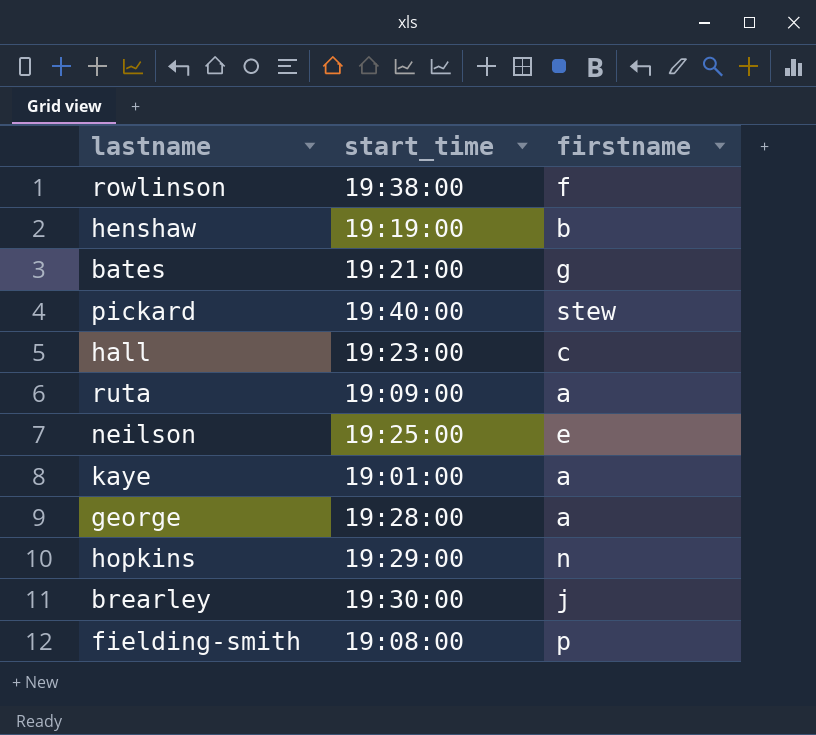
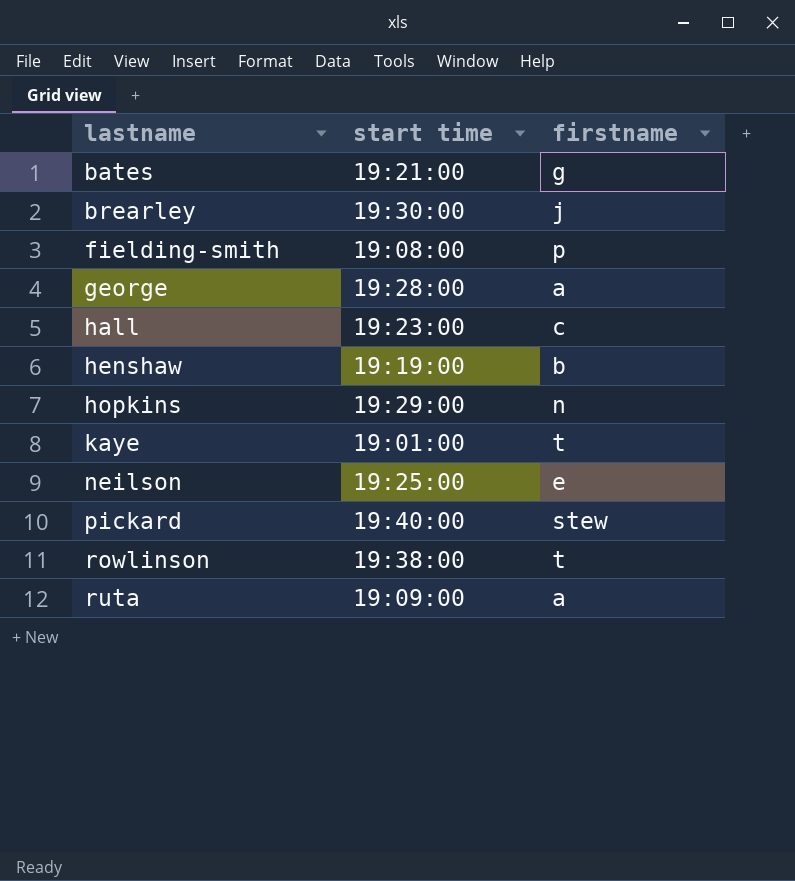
row order: none -> lastname ascending
column name: start_time -> start time
kaye | firstname: a -> t
rowlinson | firstname: f -> t

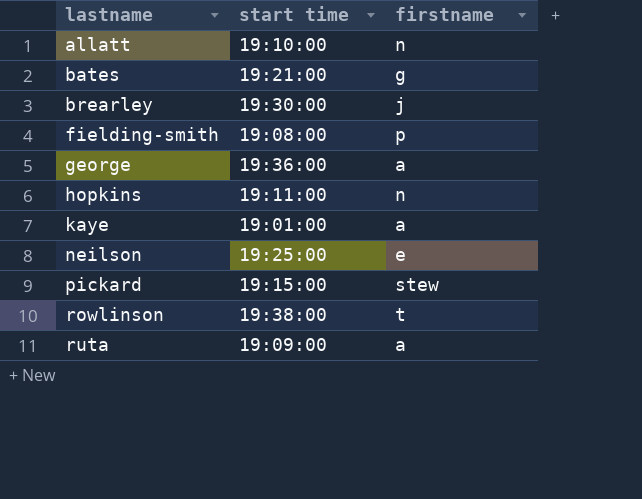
row hall: 19:23:00 | c -> none
row henshaw: 19:19:00 | b -> none
row allatt: none -> 19:10:00 | n
george | start time: 19:28:00 -> 19:36:00
hopkins | start time: 19:29:00 -> 19:11:00
kaye | firstname: t -> a
pickard | start time: 19:40:00 -> 19:15:00

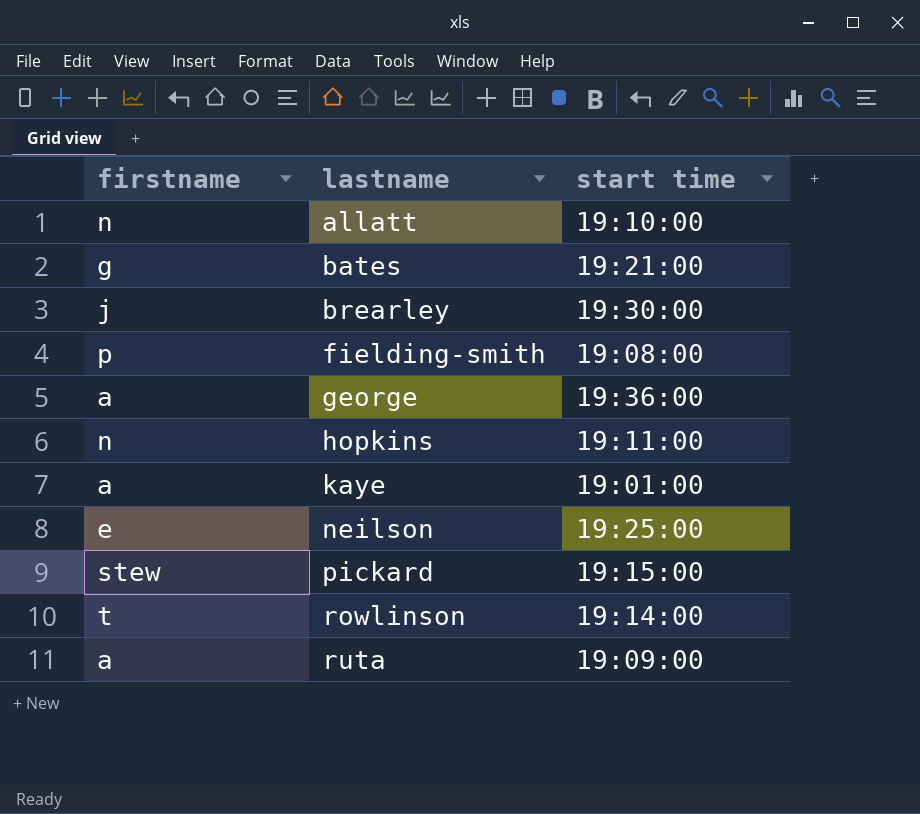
column firstname | position: 3 -> 1
rowlinson | start time: 19:38:00 -> 19:14:00

